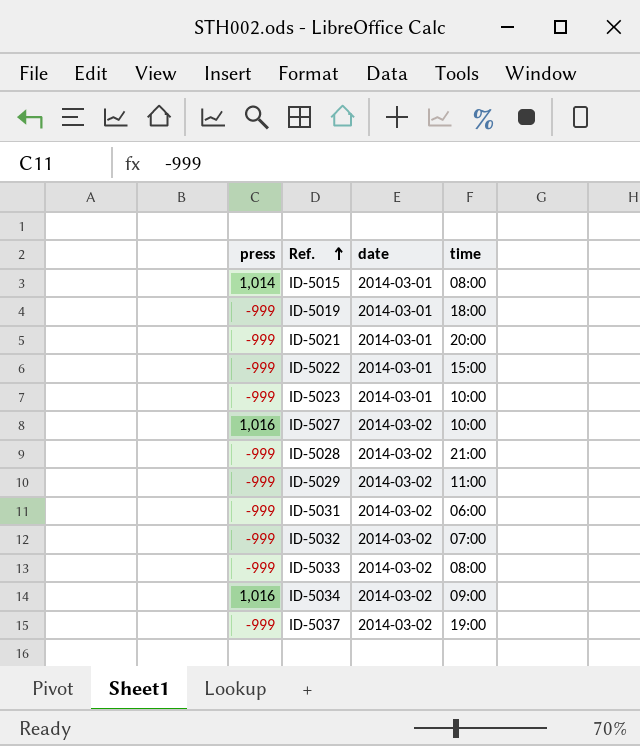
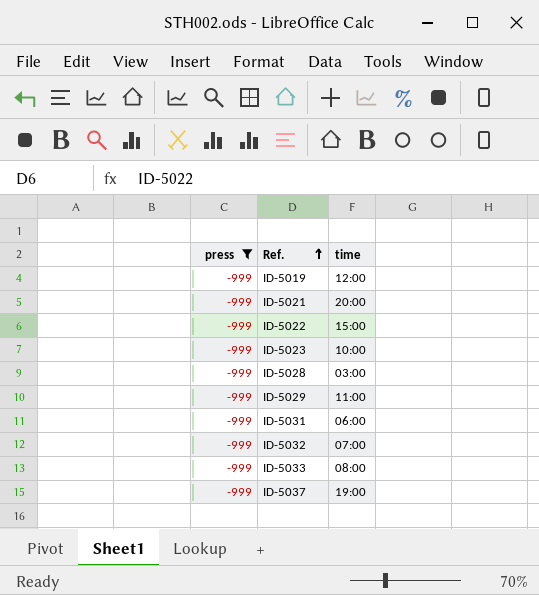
filter: none -> press = -999
column date | position: 3 -> none
ID-5019 | time: 18:00 -> 12:00
ID-5028 | time: 21:00 -> 03:00

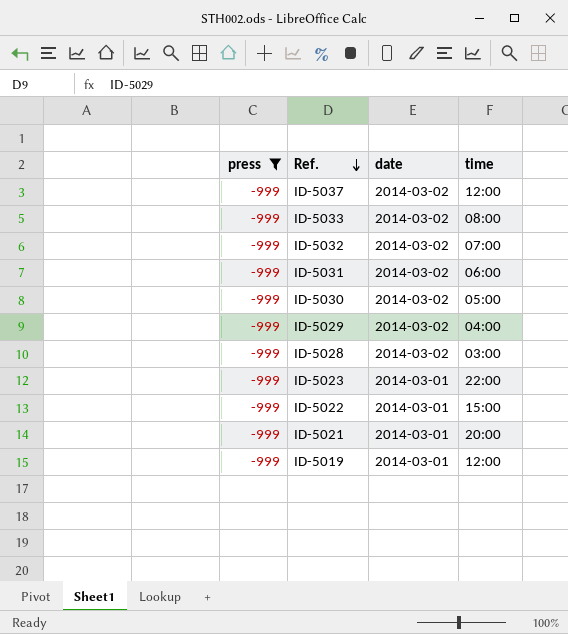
row order: Ref. ascending -> Ref. descending
column date | position: none -> 3
ID-5037 | time: 19:00 -> 12:00
row ID-5030: none -> -999 | 2014-03-02 | 05:00
ID-5029 | time: 11:00 -> 04:00
ID-5023 | time: 10:00 -> 22:00

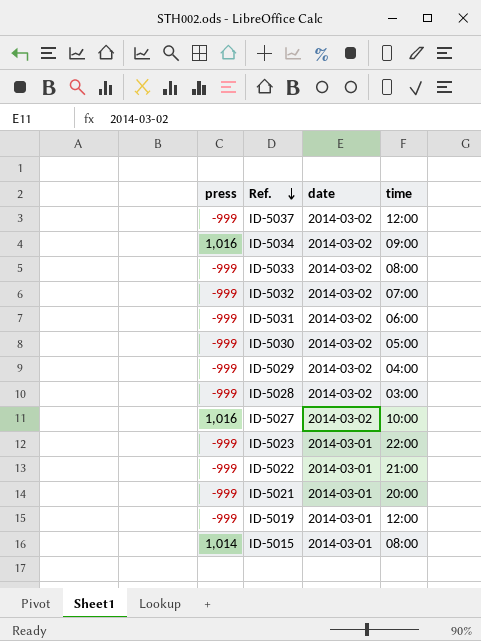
filter: press = -999 -> none
ID-5022 | time: 15:00 -> 21:00

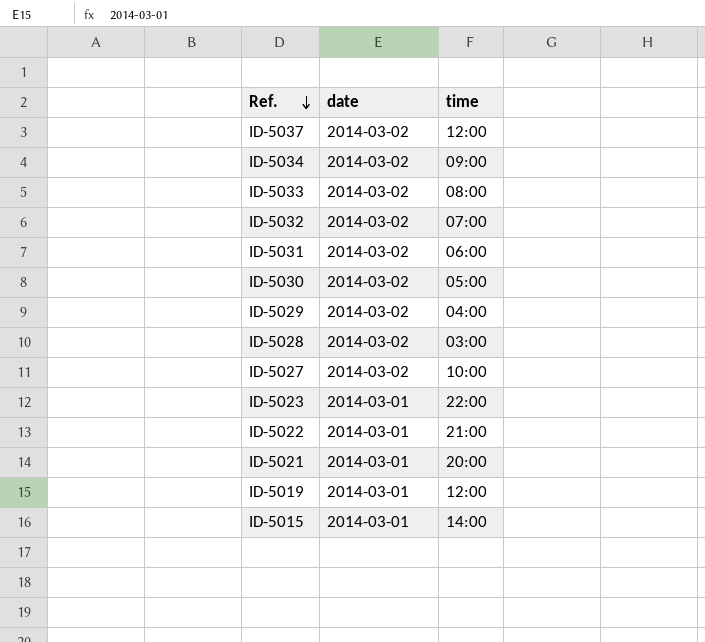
column press | position: 1 -> none
ID-5015 | time: 08:00 -> 14:00

